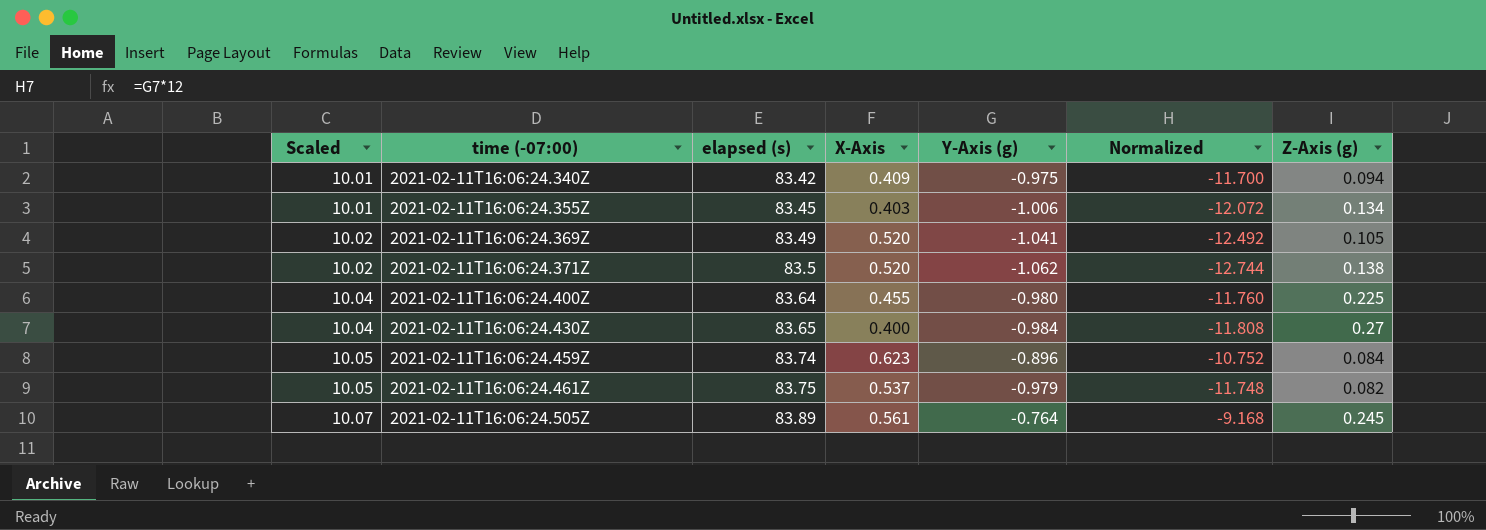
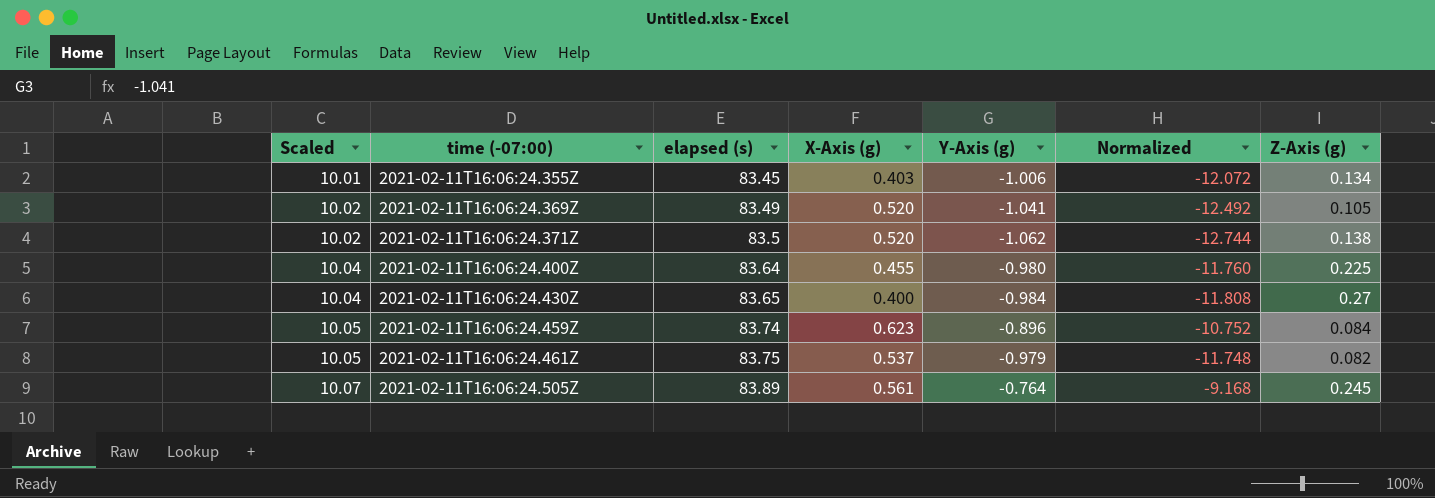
column name: X-Axis -> X-Axis (g)
row 2021-02-11T16:06:24.340Z: 10.01 | 83.42 | 0.409 | -0.975 | -11.700 | 0.094 -> none

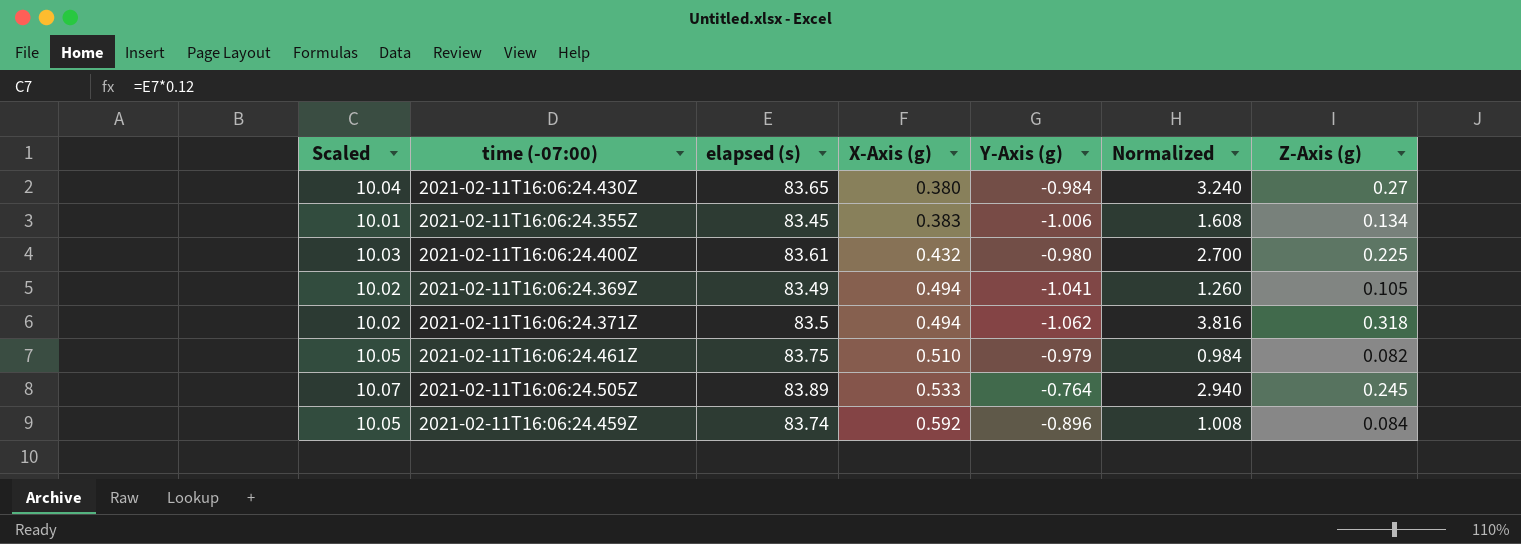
row order: Scaled ascending -> X-Axis (g) ascending
column Normalized | formula: [Y-Axis (g)] * 12 -> [Z-Axis (g)] * 12
2021-02-11T16:06:24.430Z | X-Axis (g): 0.400 -> 0.380
2021-02-11T16:06:24.355Z | X-Axis (g): 0.403 -> 0.383
2021-02-11T16:06:24.400Z | Scaled: 10.04 -> 10.03
2021-02-11T16:06:24.400Z | elapsed (s): 83.64 -> 83.61
2021-02-11T16:06:24.400Z | X-Axis (g): 0.455 -> 0.432
2021-02-11T16:06:24.369Z | X-Axis (g): 0.520 -> 0.494
2021-02-11T16:06:24.371Z | X-Axis (g): 0.520 -> 0.494
2021-02-11T16:06:24.371Z | Z-Axis (g): 0.138 -> 0.318
2021-02-11T16:06:24.461Z | X-Axis (g): 0.537 -> 0.510
2021-02-11T16:06:24.505Z | X-Axis (g): 0.561 -> 0.533
2021-02-11T16:06:24.459Z | X-Axis (g): 0.623 -> 0.592

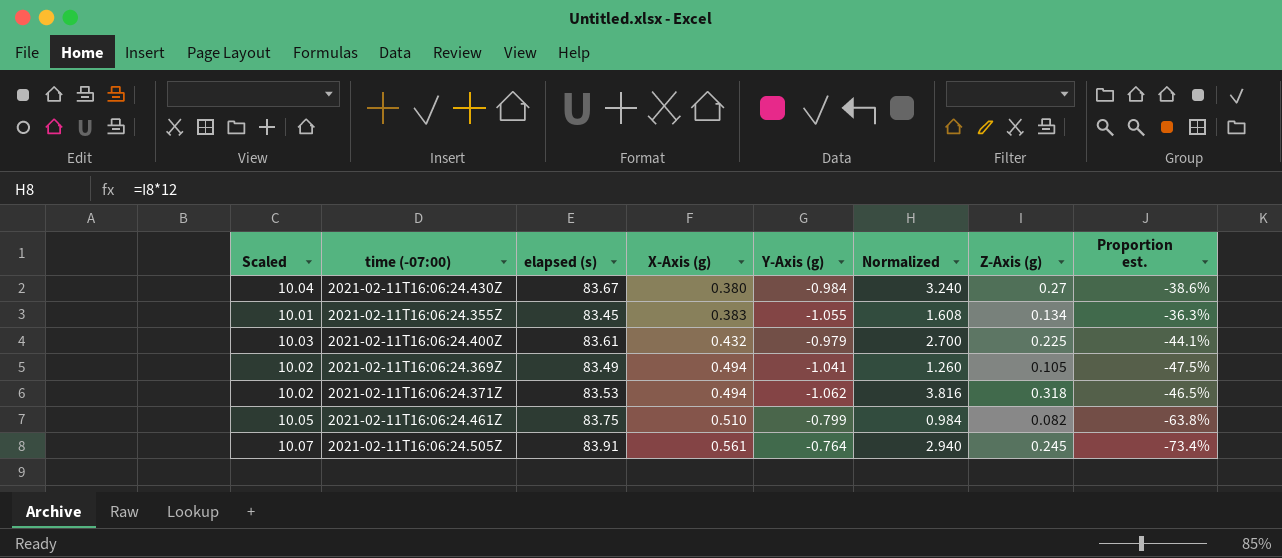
column Proportion est. | formula: none -> [X-Axis (g)] / [Y-Axis (g)]
row 2021-02-11T16:06:24.459Z: 10.05 | 83.74 | 0.592 | -0.896 | 1.008 | 0.084 -> none
2021-02-11T16:06:24.430Z | elapsed (s): 83.65 -> 83.67
2021-02-11T16:06:24.355Z | Y-Axis (g): -1.006 -> -1.055
2021-02-11T16:06:24.400Z | Y-Axis (g): -0.980 -> -0.979
2021-02-11T16:06:24.371Z | elapsed (s): 83.5 -> 83.53
2021-02-11T16:06:24.461Z | Y-Axis (g): -0.979 -> -0.799
2021-02-11T16:06:24.505Z | elapsed (s): 83.89 -> 83.91
2021-02-11T16:06:24.505Z | X-Axis (g): 0.533 -> 0.561

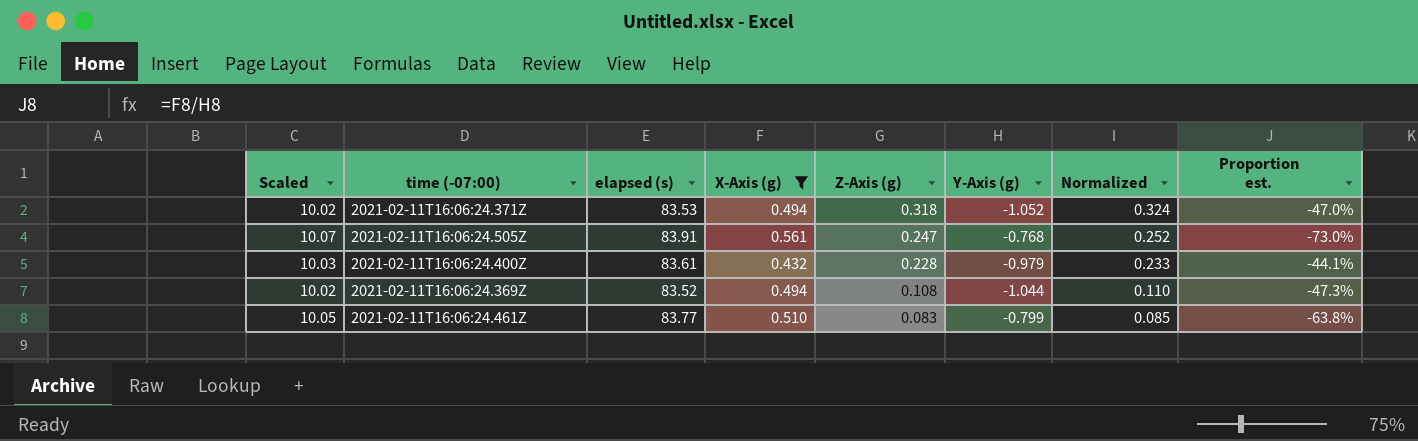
filter: none -> X-Axis (g) >= 0.432
row order: X-Axis (g) ascending -> Z-Axis (g) descending
column Z-Axis (g) | position: 7 -> 5
column Normalized | formula: [Z-Axis (g)] * 12 -> [Z-Axis (g)] * 1.02
2021-02-11T16:06:24.371Z | Y-Axis (g): -1.062 -> -1.052
2021-02-11T16:06:24.371Z | Proportion est.: -46.5% -> -47.0%
2021-02-11T16:06:24.505Z | Z-Axis (g): 0.245 -> 0.247
2021-02-11T16:06:24.505Z | Y-Axis (g): -0.764 -> -0.768
2021-02-11T16:06:24.505Z | Proportion est.: -73.4% -> -73.0%
2021-02-11T16:06:24.400Z | Z-Axis (g): 0.225 -> 0.228
2021-02-11T16:06:24.369Z | elapsed (s): 83.49 -> 83.52
2021-02-11T16:06:24.369Z | Z-Axis (g): 0.105 -> 0.108
2021-02-11T16:06:24.369Z | Y-Axis (g): -1.041 -> -1.044
2021-02-11T16:06:24.369Z | Proportion est.: -47.5% -> -47.3%
2021-02-11T16:06:24.461Z | elapsed (s): 83.75 -> 83.77
2021-02-11T16:06:24.461Z | Z-Axis (g): 0.082 -> 0.083

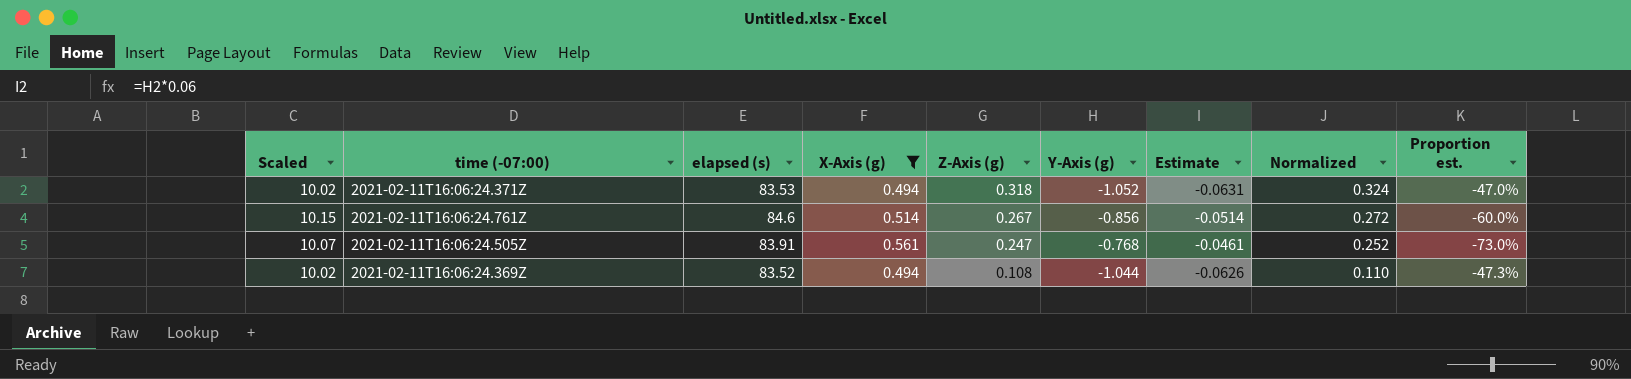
column Estimate | formula: none -> [Y-Axis (g)] * 0.06
row 2021-02-11T16:06:24.400Z: 10.03 | 83.61 | 0.432 | 0.228 | -0.979 | 0.233 | -44.1% -> none
row 2021-02-11T16:06:24.461Z: 10.05 | 83.77 | 0.510 | 0.083 | -0.799 | 0.085 | -63.8% -> none
row 2021-02-11T16:06:24.761Z: none -> 10.15 | 84.6 | 0.514 | 0.267 | -0.856 | -0.0514 | 0.272 | -60.0%

